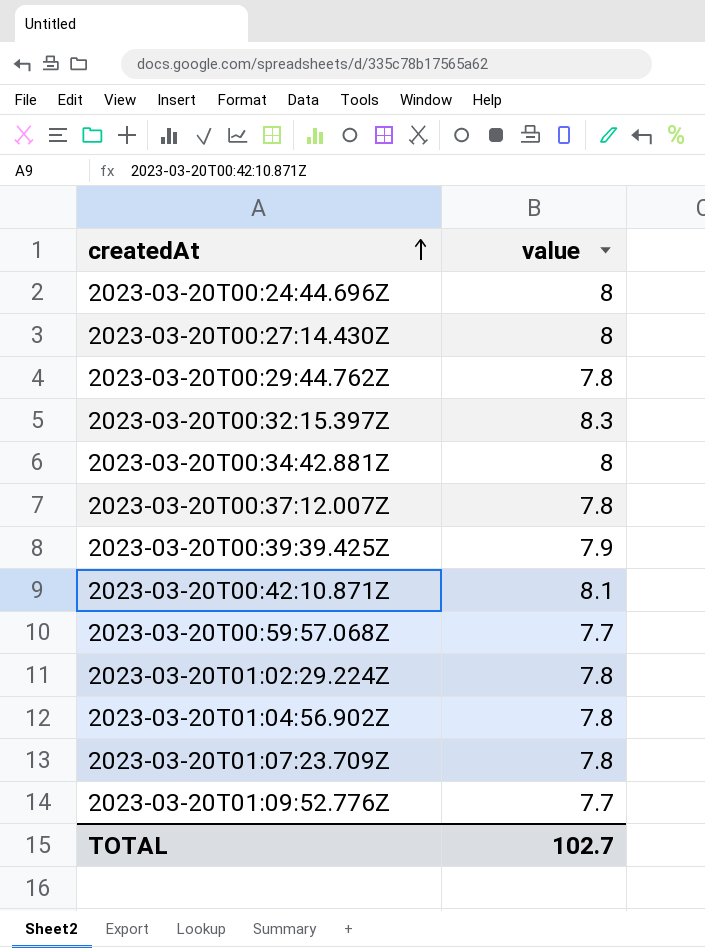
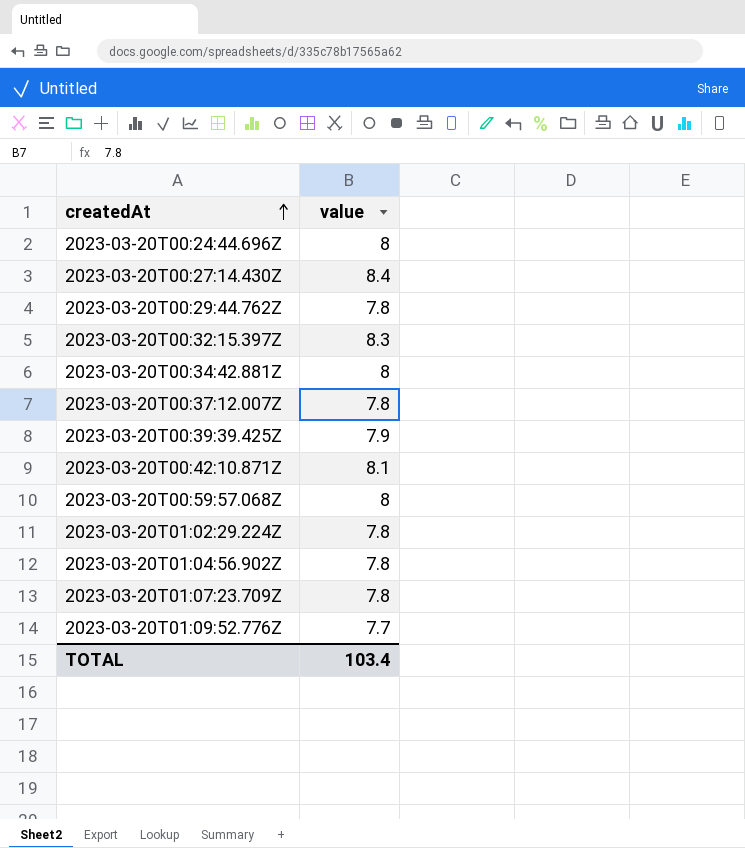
2023-03-20T00:27:14.430Z | value: 8 -> 8.4
2023-03-20T00:59:57.068Z | value: 7.7 -> 8
TOTAL | value: 102.7 -> 103.4

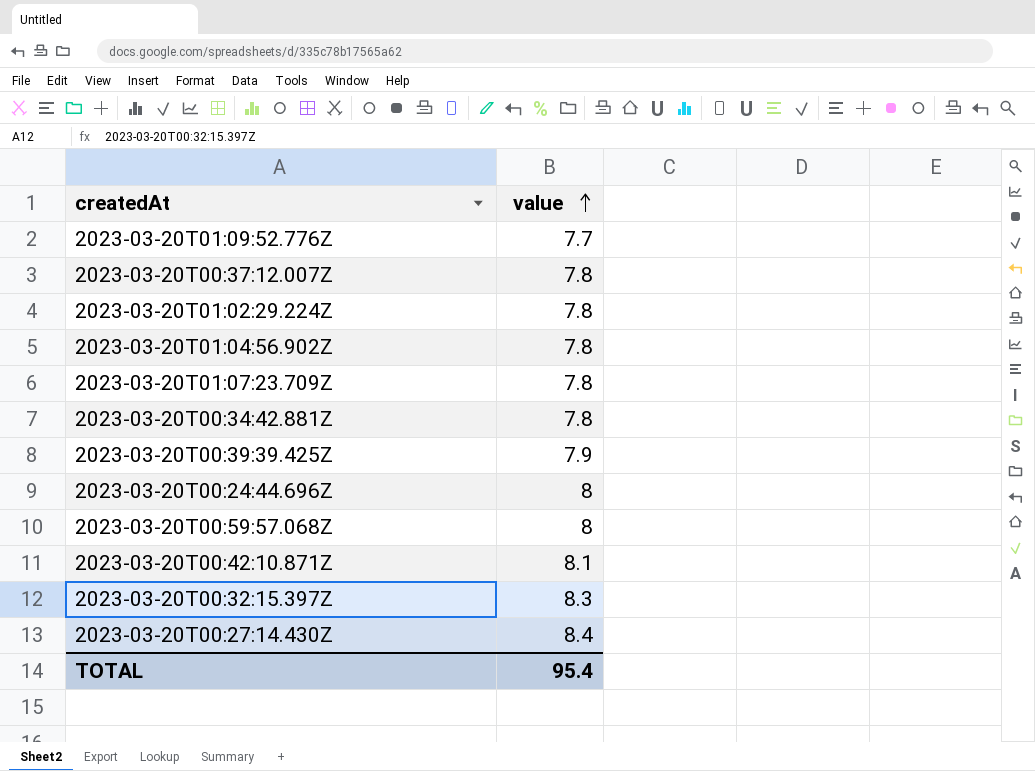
row order: createdAt ascending -> value ascending
row 2023-03-20T00:29:44.762Z: 7.8 -> none
2023-03-20T00:34:42.881Z | value: 8 -> 7.8
TOTAL | value: 103.4 -> 95.4

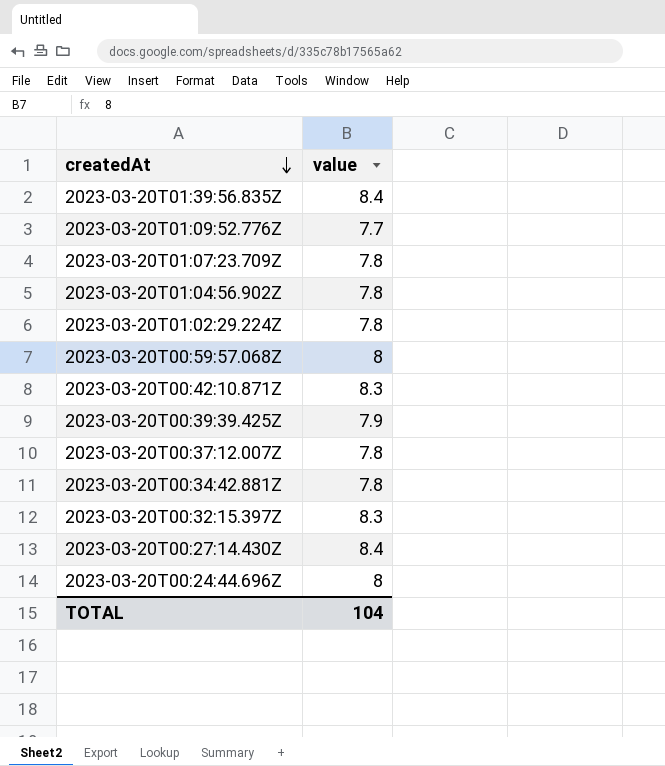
row order: value ascending -> createdAt descending
row 2023-03-20T01:39:56.835Z: none -> 8.4
2023-03-20T00:42:10.871Z | value: 8.1 -> 8.3
TOTAL | value: 95.4 -> 104

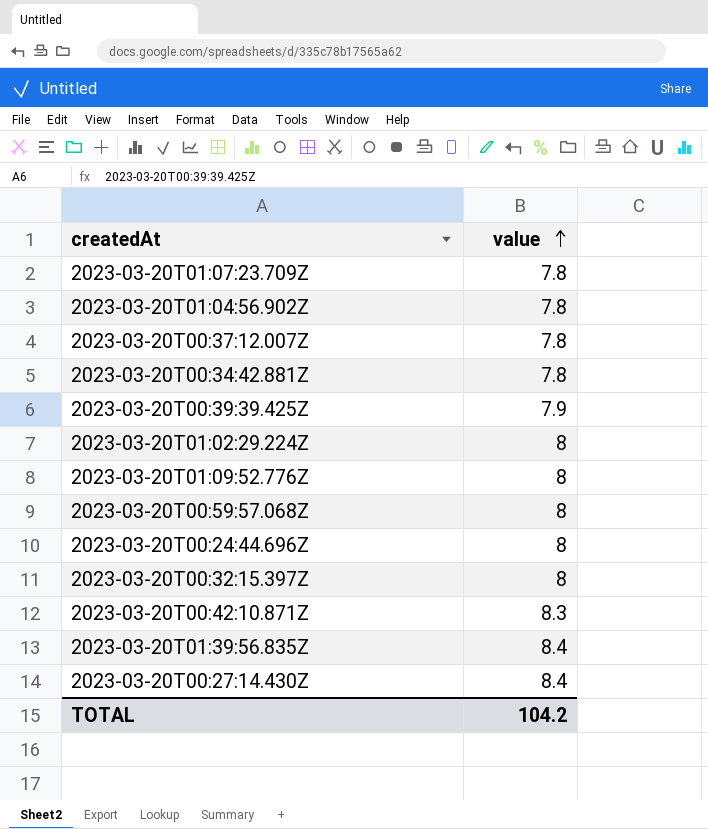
row order: createdAt descending -> value ascending
2023-03-20T01:02:29.224Z | value: 7.8 -> 8
2023-03-20T01:09:52.776Z | value: 7.7 -> 8
2023-03-20T00:32:15.397Z | value: 8.3 -> 8
TOTAL | value: 104 -> 104.2

